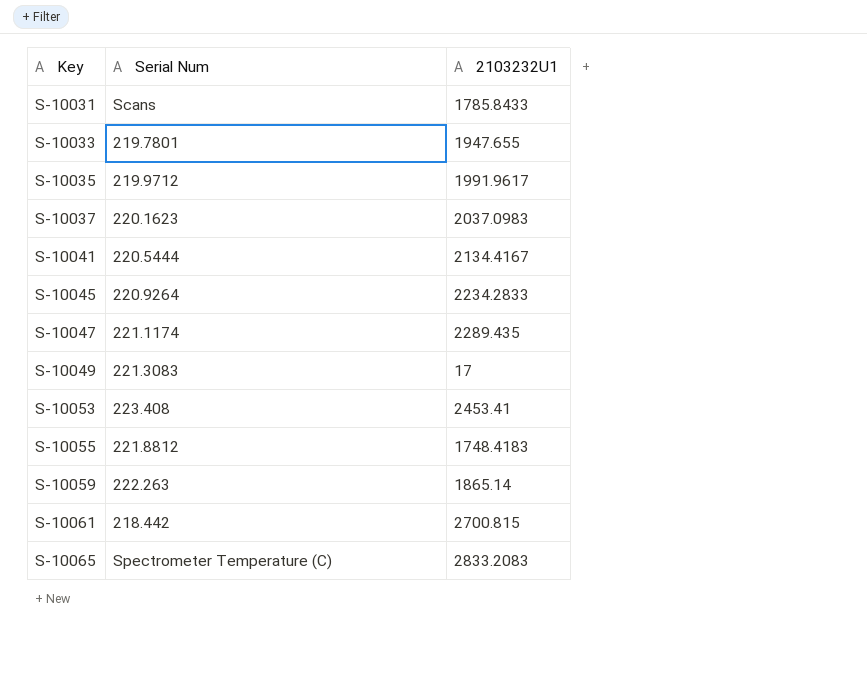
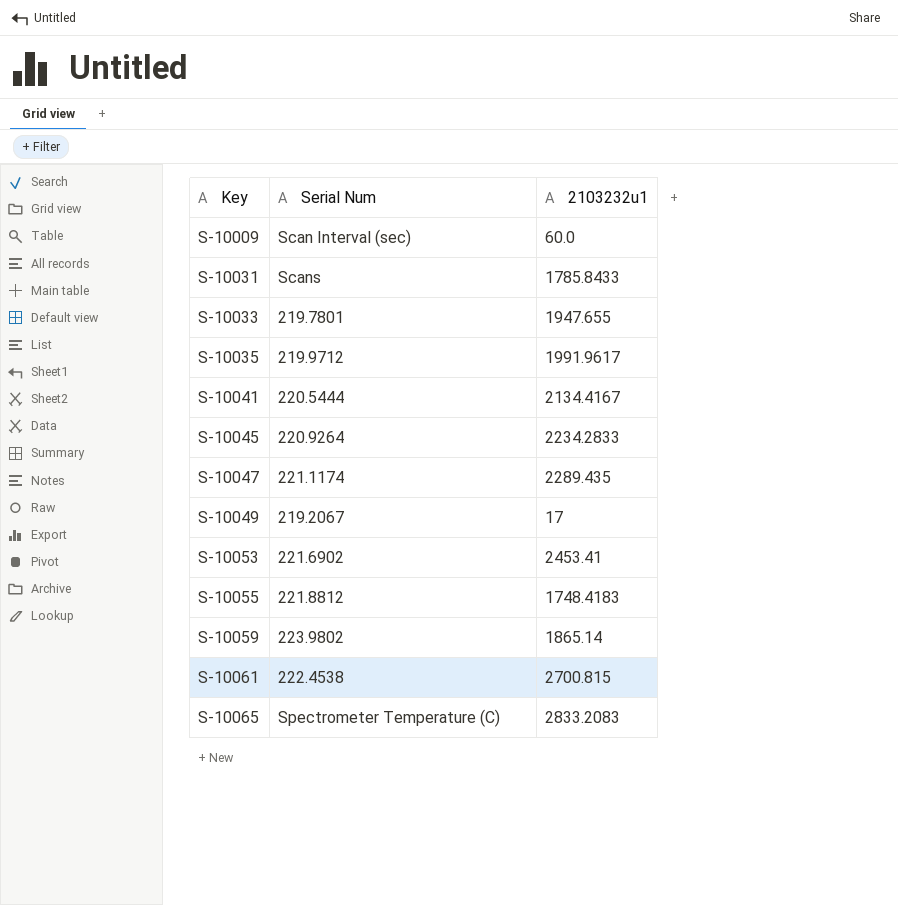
column name: 2103232U1 -> 2103232u1
row S-10037: 220.1623 | 2037.0983 -> none
row S-10009: none -> Scan Interval (sec) | 60.0
S-10049 | Serial Num: 221.3083 -> 219.2067
S-10053 | Serial Num: 223.408 -> 221.6902
S-10059 | Serial Num: 222.263 -> 223.9802
S-10061 | Serial Num: 218.442 -> 222.4538

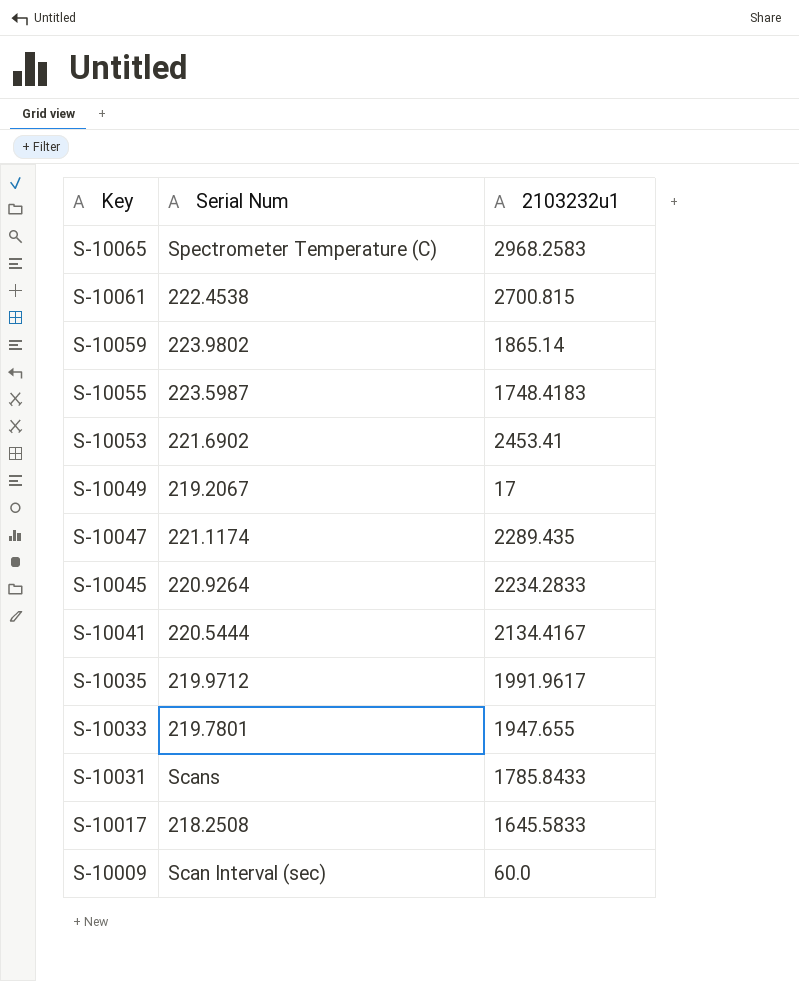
row order: Key ascending -> Key descending
S-10065 | 2103232u1: 2833.2083 -> 2968.2583
S-10055 | Serial Num: 221.8812 -> 223.5987
row S-10017: none -> 218.2508 | 1645.5833

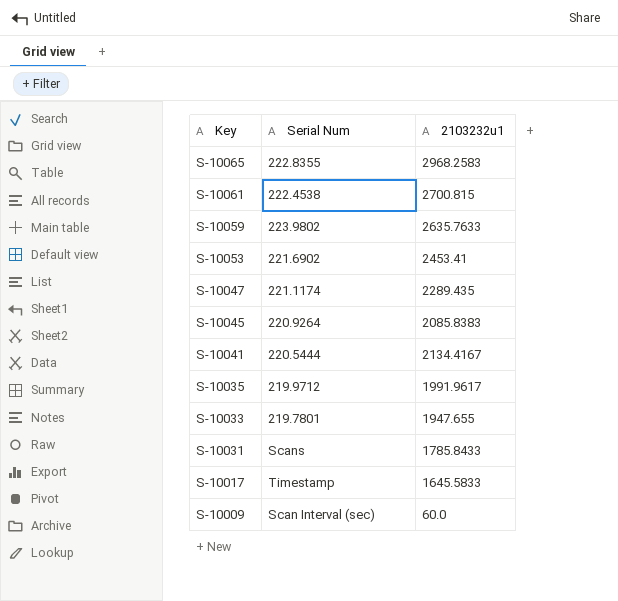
row S-10055: 223.5987 | 1748.4183 -> none
row S-10049: 219.2067 | 17 -> none
S-10065 | Serial Num: Spectrometer Temperature (C) -> 222.8355
S-10059 | 2103232u1: 1865.14 -> 2635.7633
S-10045 | 2103232u1: 2234.2833 -> 2085.8383
S-10017 | Serial Num: 218.2508 -> Timestamp

